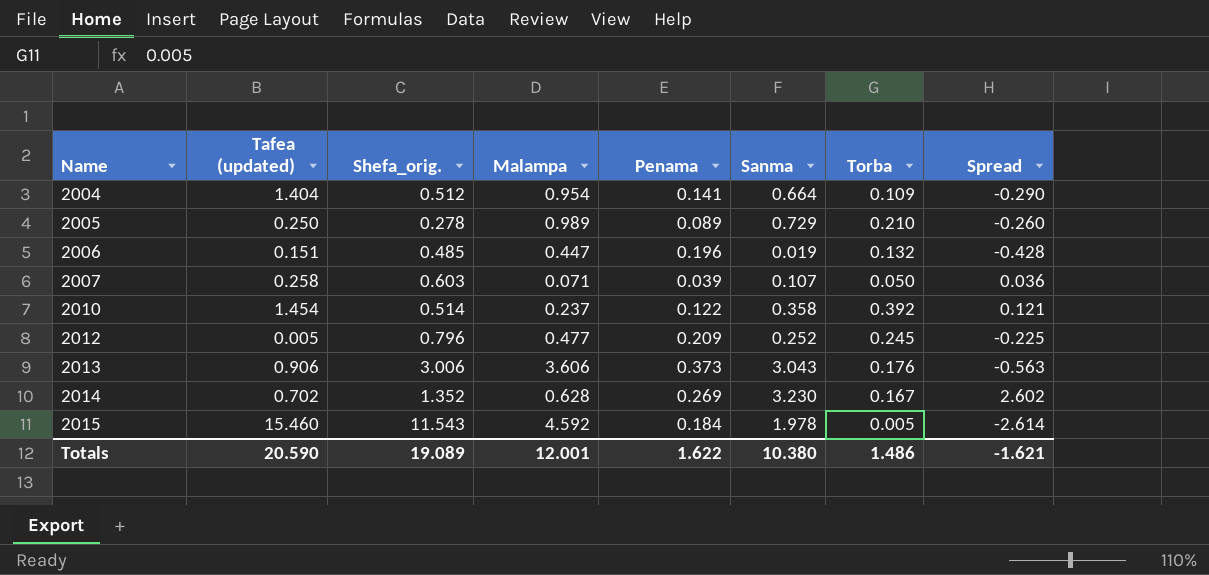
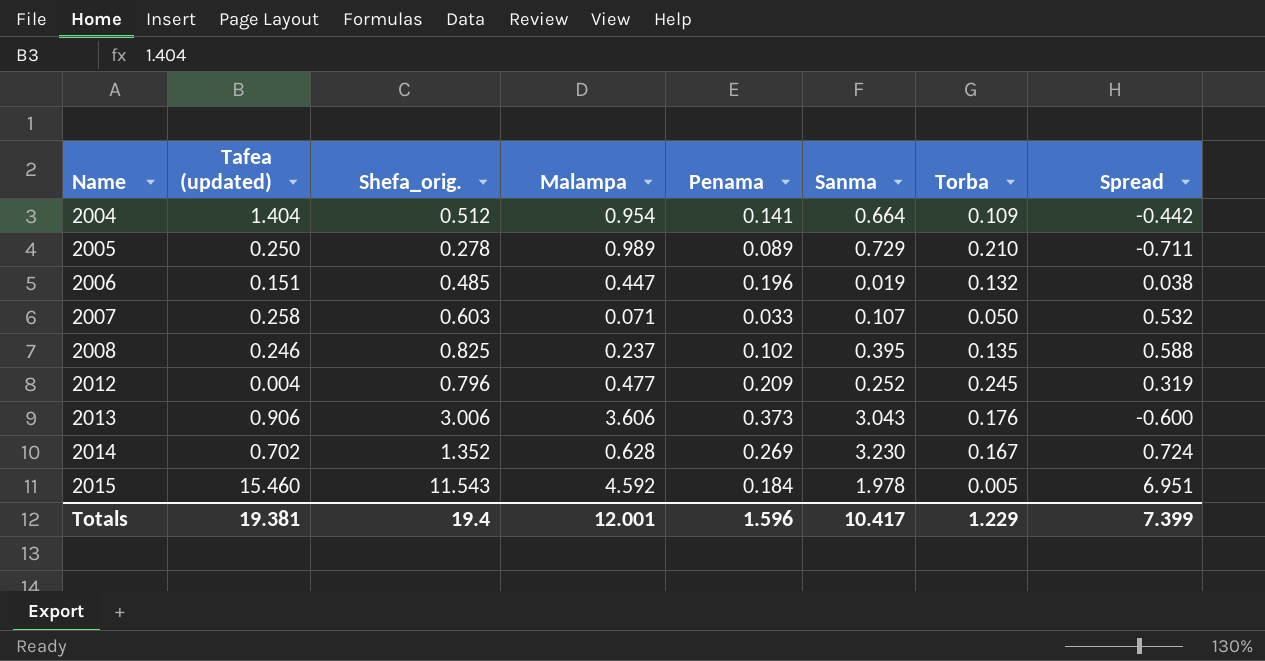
column Spread | formula: [Sanma] - [Malampa] -> [Shefa_orig.] - [Malampa]
row 2010: 1.454 | 0.514 | 0.237 | 0.122 | 0.358 | 0.392 | 0.121 -> none
2007 | Penama: 0.039 -> 0.033
row 2008: none -> 0.246 | 0.825 | 0.237 | 0.102 | 0.395 | 0.135 | 0.588
2012 | Tafea (updated): 0.005 -> 0.004
Totals | Tafea (updated): 20.590 -> 19.381
Totals | Shefa_orig.: 19.089 -> 19.4
Totals | Penama: 1.622 -> 1.596
Totals | Sanma: 10.380 -> 10.417
Totals | Torba: 1.486 -> 1.229
Totals | Spread: -1.621 -> 7.399

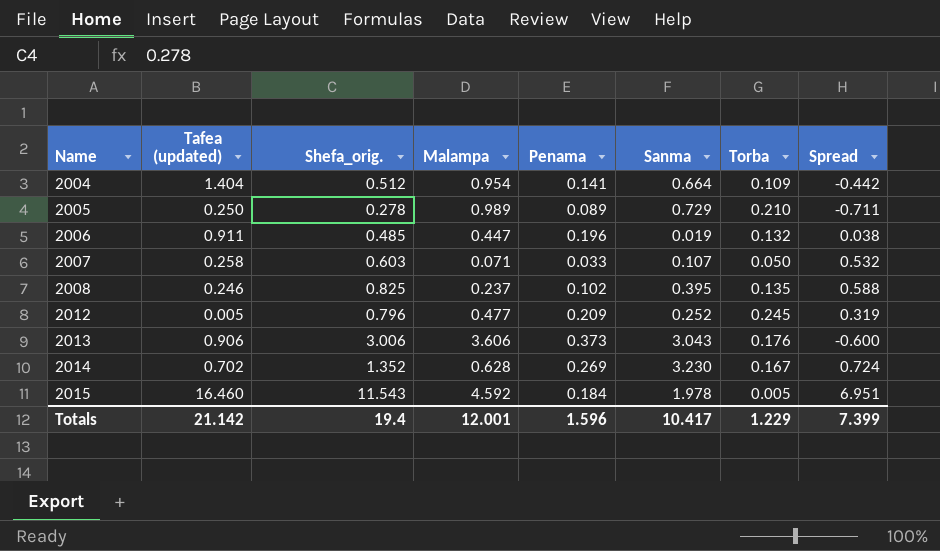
2006 | Tafea (updated): 0.151 -> 0.911
2012 | Tafea (updated): 0.004 -> 0.005
2015 | Tafea (updated): 15.460 -> 16.460
Totals | Tafea (updated): 19.381 -> 21.142

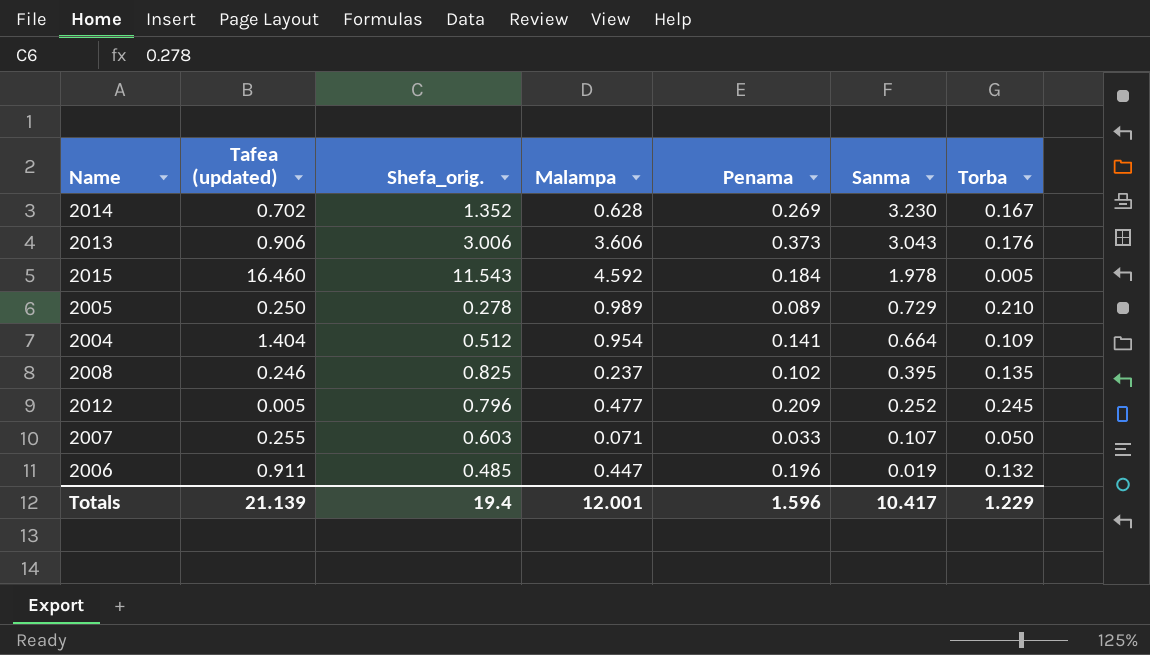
row order: Name ascending -> Sanma descending
column Spread | formula: [Shefa_orig.] - [Malampa] -> none
2007 | Tafea (updated): 0.258 -> 0.255
Totals | Tafea (updated): 21.142 -> 21.139

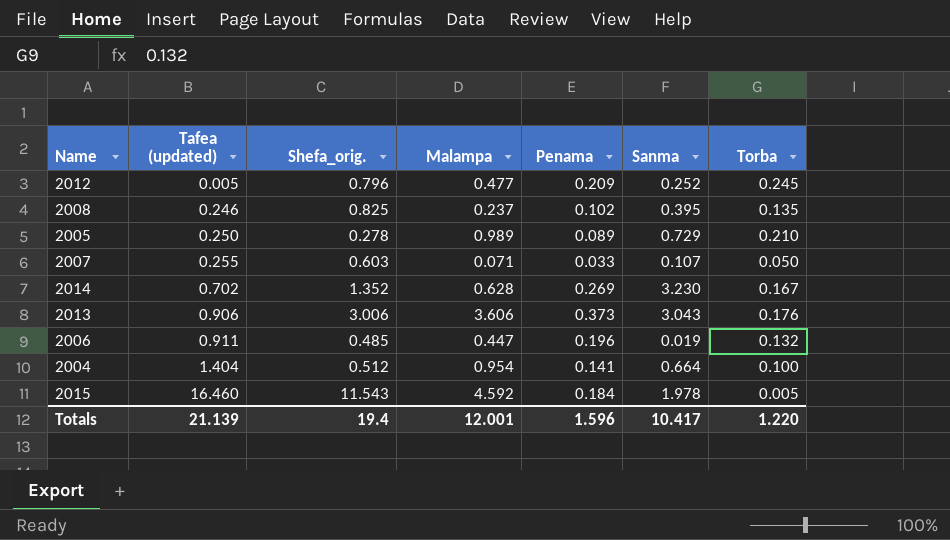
row order: Sanma descending -> Tafea (updated) ascending
2004 | Torba: 0.109 -> 0.100
Totals | Torba: 1.229 -> 1.220

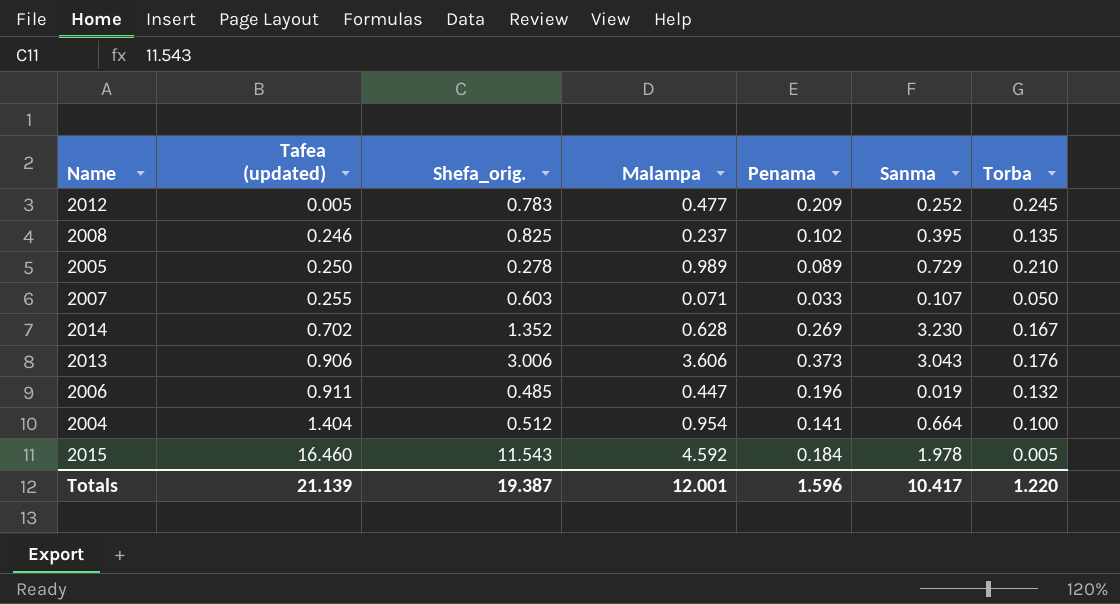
2012 | Shefa_orig.: 0.796 -> 0.783
Totals | Shefa_orig.: 19.4 -> 19.387

